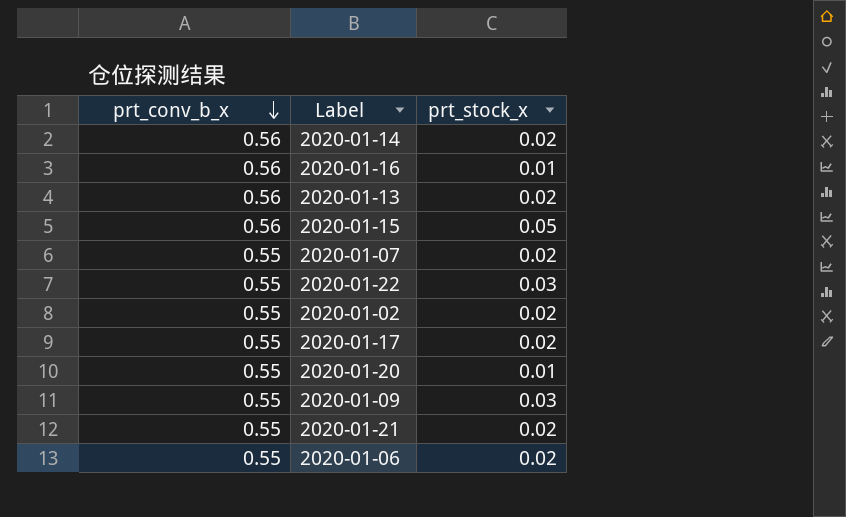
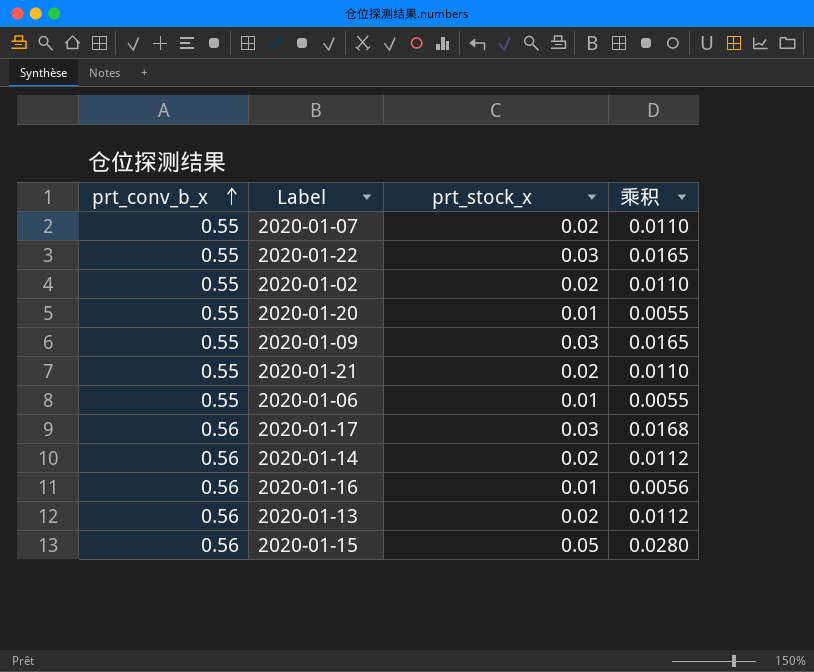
row order: prt_conv_b_x descending -> prt_conv_b_x ascending
column 乘积 | formula: none -> [prt_conv_b_x] * [prt_stock_x]
2020-01-06 | prt_stock_x: 0.02 -> 0.01
2020-01-17 | prt_conv_b_x: 0.55 -> 0.56
2020-01-17 | prt_stock_x: 0.02 -> 0.03

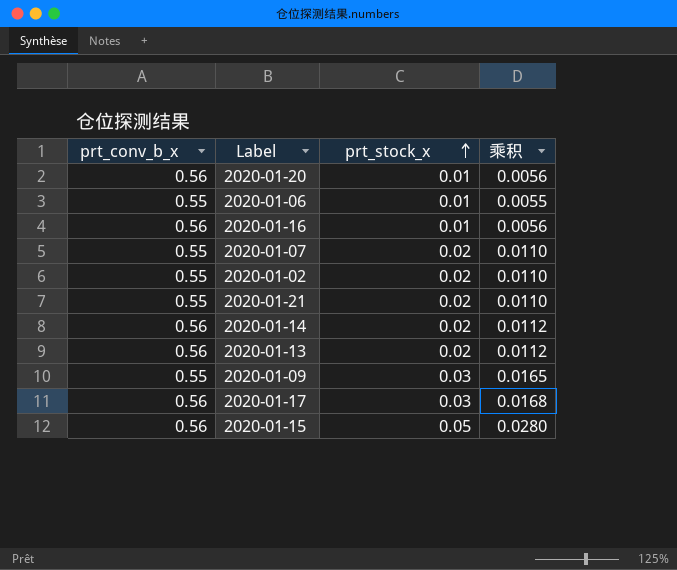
row order: prt_conv_b_x ascending -> prt_stock_x ascending
row 2020-01-22: 0.55 | 0.03 | 0.0165 -> none
2020-01-20 | prt_conv_b_x: 0.55 -> 0.56
2020-01-20 | 乘积: 0.0055 -> 0.0056

